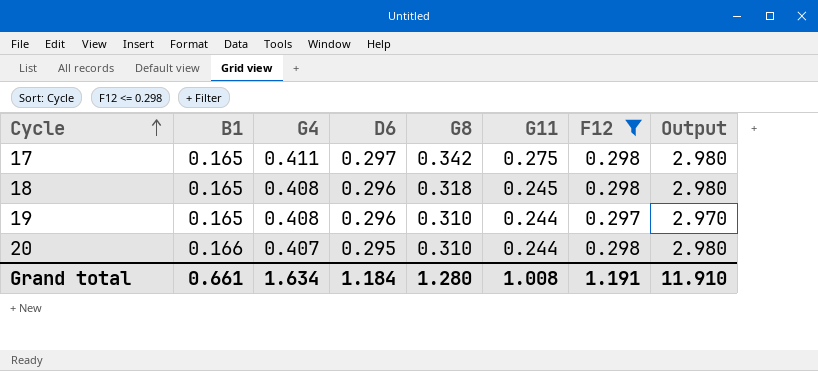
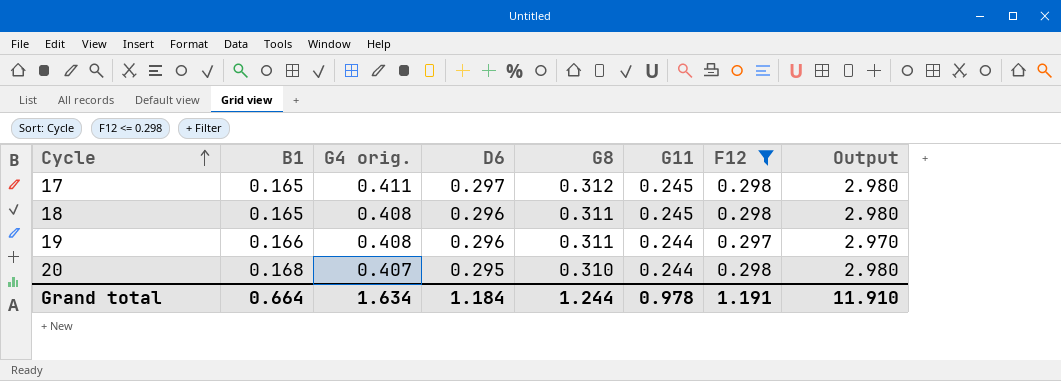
column name: G4 -> G4 orig.
17 | G8: 0.342 -> 0.312
17 | G11: 0.275 -> 0.245
18 | G8: 0.318 -> 0.311
19 | B1: 0.165 -> 0.166
19 | G8: 0.310 -> 0.311
20 | B1: 0.166 -> 0.168
Grand total | B1: 0.661 -> 0.664
Grand total | G8: 1.280 -> 1.244
Grand total | G11: 1.008 -> 0.978

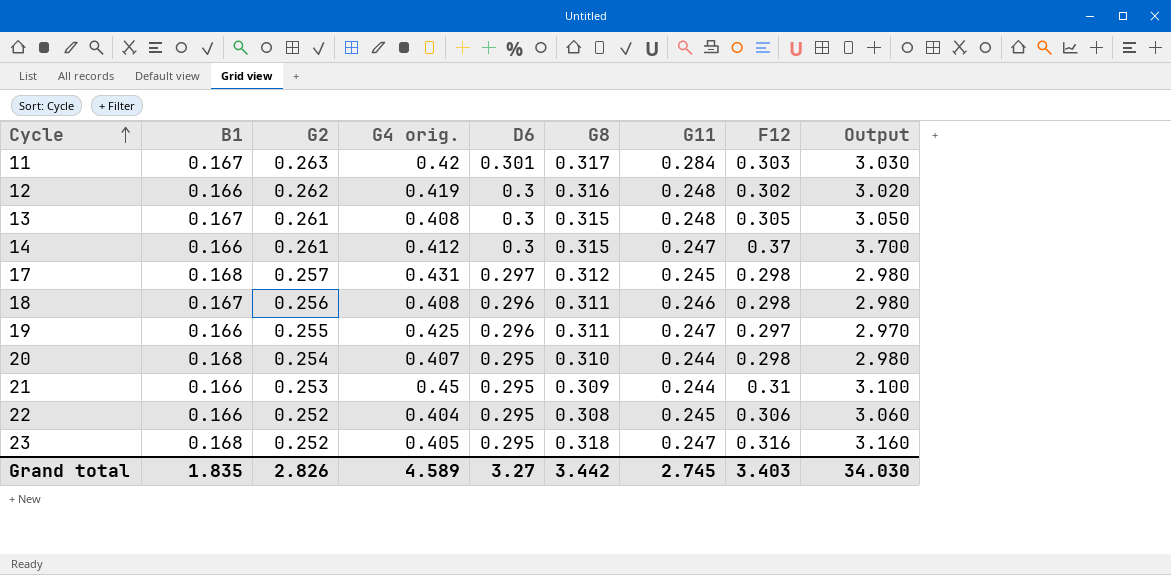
filter: F12 <= 0.298 -> none
column G2 | position: none -> 3
17 | B1: 0.165 -> 0.168
17 | G4 orig.: 0.411 -> 0.431
18 | B1: 0.165 -> 0.167
18 | G11: 0.245 -> 0.246
19 | G4 orig.: 0.408 -> 0.425
19 | G11: 0.244 -> 0.247
Grand total | B1: 0.664 -> 1.835
Grand total | G4 orig.: 1.634 -> 4.589
Grand total | D6: 1.184 -> 3.27
Grand total | G8: 1.244 -> 3.442
Grand total | G11: 0.978 -> 2.745
Grand total | F12: 1.191 -> 3.403
Grand total | Output: 11.910 -> 34.030

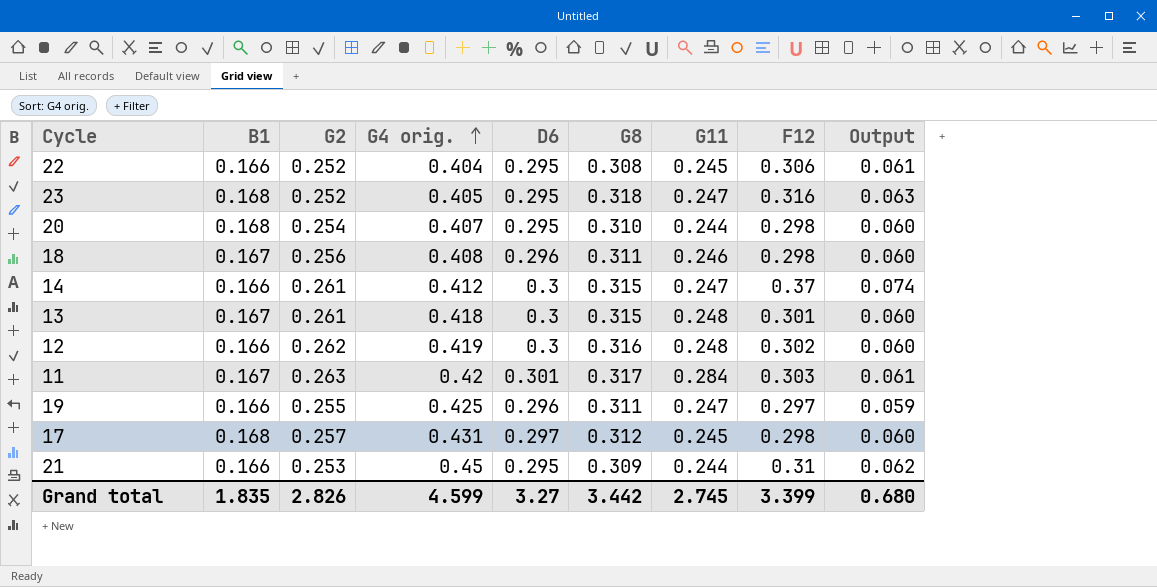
row order: Cycle ascending -> G4 orig. ascending
column Output | formula: [F12] * 10 -> [F12] * 0.2
13 | G4 orig.: 0.408 -> 0.418
13 | F12: 0.305 -> 0.301
Grand total | G4 orig.: 4.589 -> 4.599
Grand total | F12: 3.403 -> 3.399
Grand total | Output: 34.030 -> 0.680

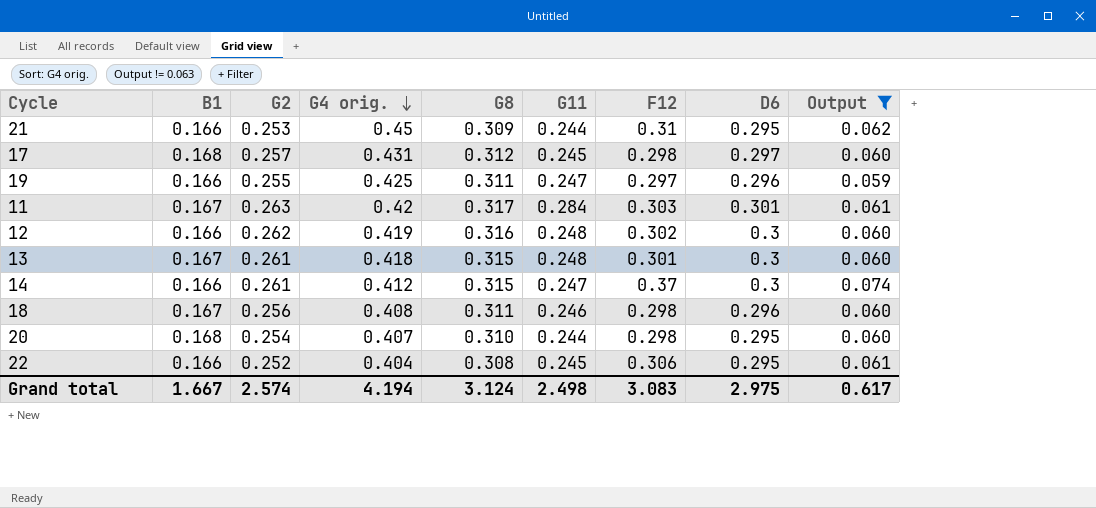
filter: none -> Output != 0.063
row order: G4 orig. ascending -> G4 orig. descending
column D6 | position: 5 -> 8
Grand total | B1: 1.835 -> 1.667
Grand total | G2: 2.826 -> 2.574
Grand total | G4 orig.: 4.599 -> 4.194
Grand total | G8: 3.442 -> 3.124
Grand total | G11: 2.745 -> 2.498
Grand total | F12: 3.399 -> 3.083
Grand total | D6: 3.27 -> 2.975
Grand total | Output: 0.680 -> 0.617

